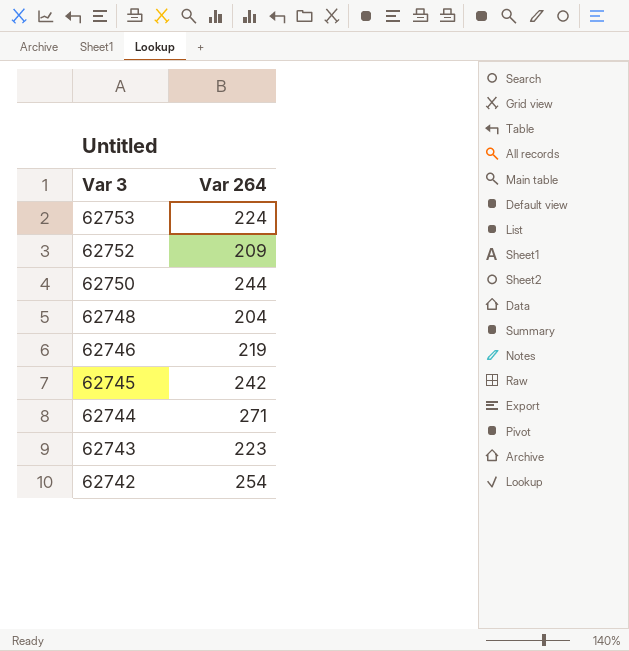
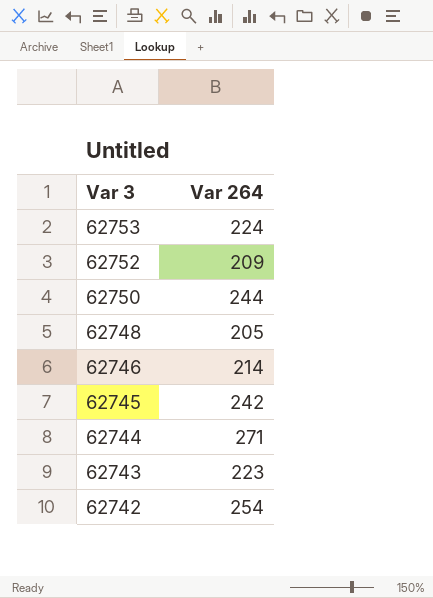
62748 | Var 264: 204 -> 205
62746 | Var 264: 219 -> 214

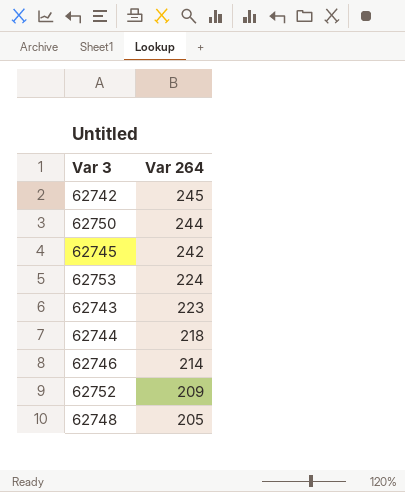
row order: Var 3 descending -> Var 264 descending
62742 | Var 264: 254 -> 245
62744 | Var 264: 271 -> 218

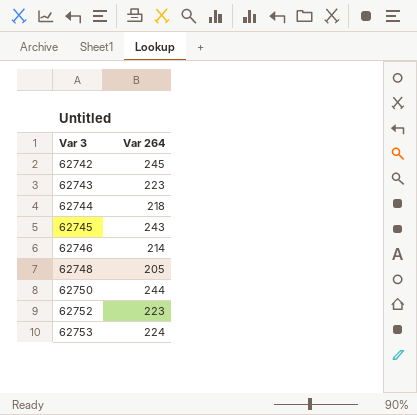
row order: Var 264 descending -> Var 3 ascending
62745 | Var 264: 242 -> 243
62752 | Var 264: 209 -> 223

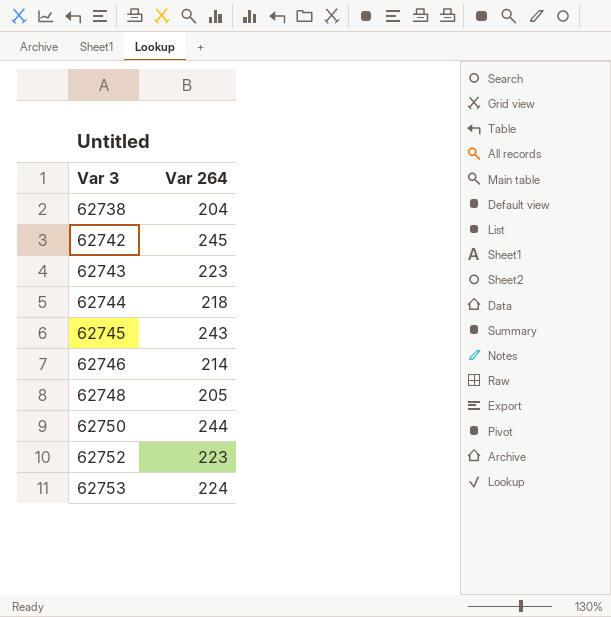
row 62738: none -> 204

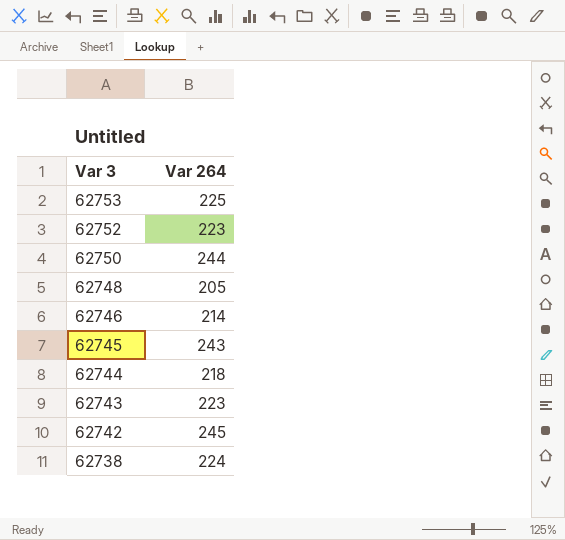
row order: Var 3 ascending -> Var 3 descending
62753 | Var 264: 224 -> 225
62738 | Var 264: 204 -> 224

